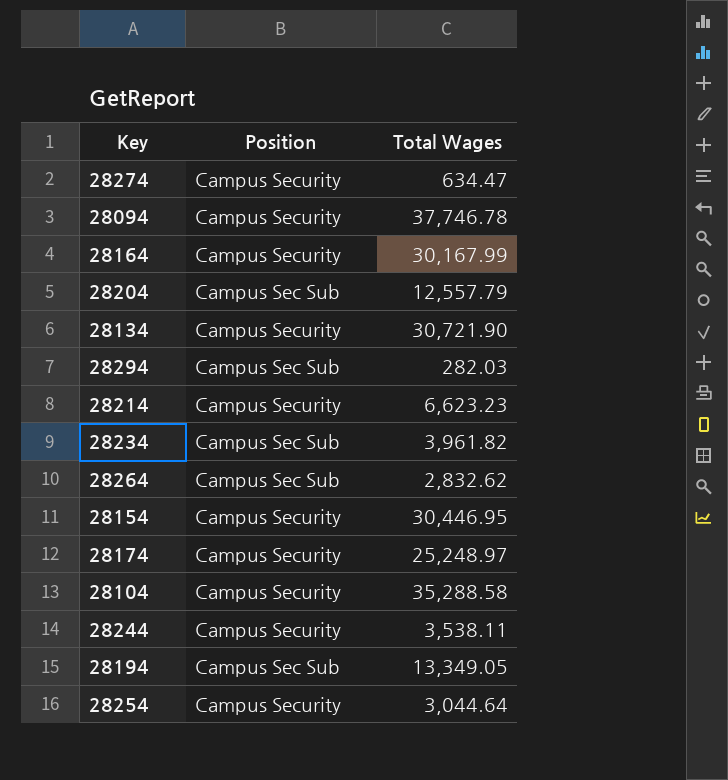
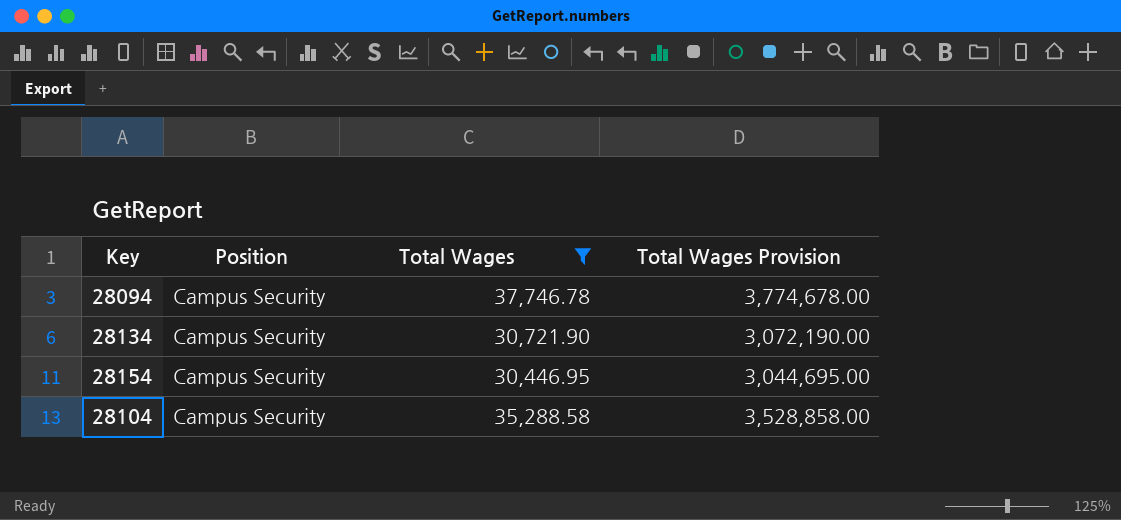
filter: none -> Total Wages >= 30,446.95
column Total Wages Provision | formula: none -> [Total Wages] * 100

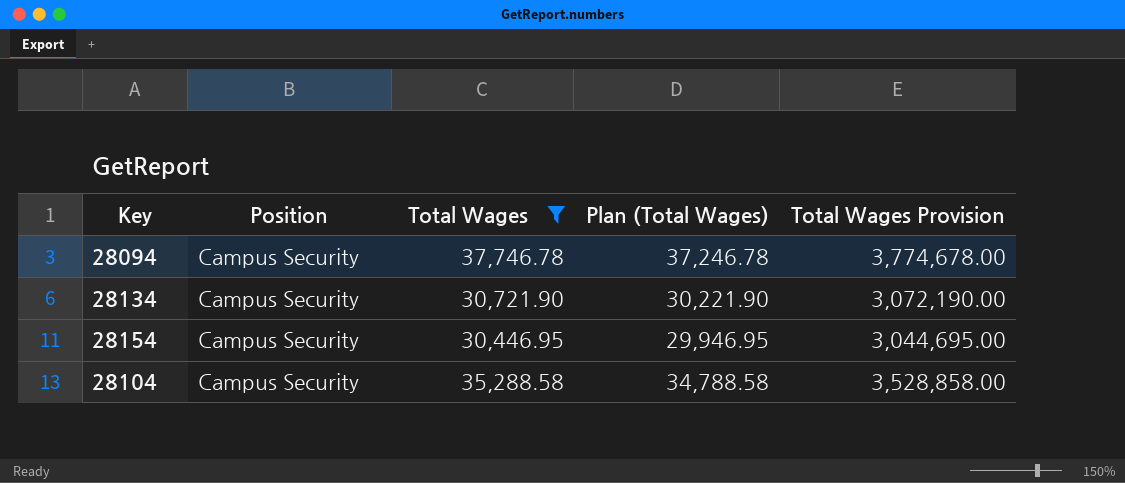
column Plan (Total Wages) | formula: none -> [Total Wages] - 500

